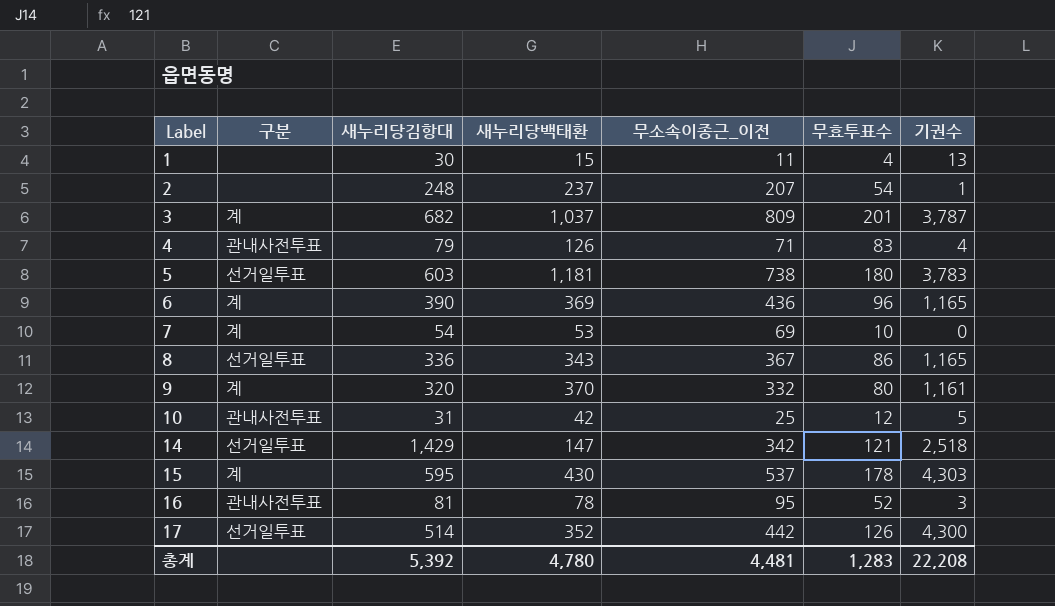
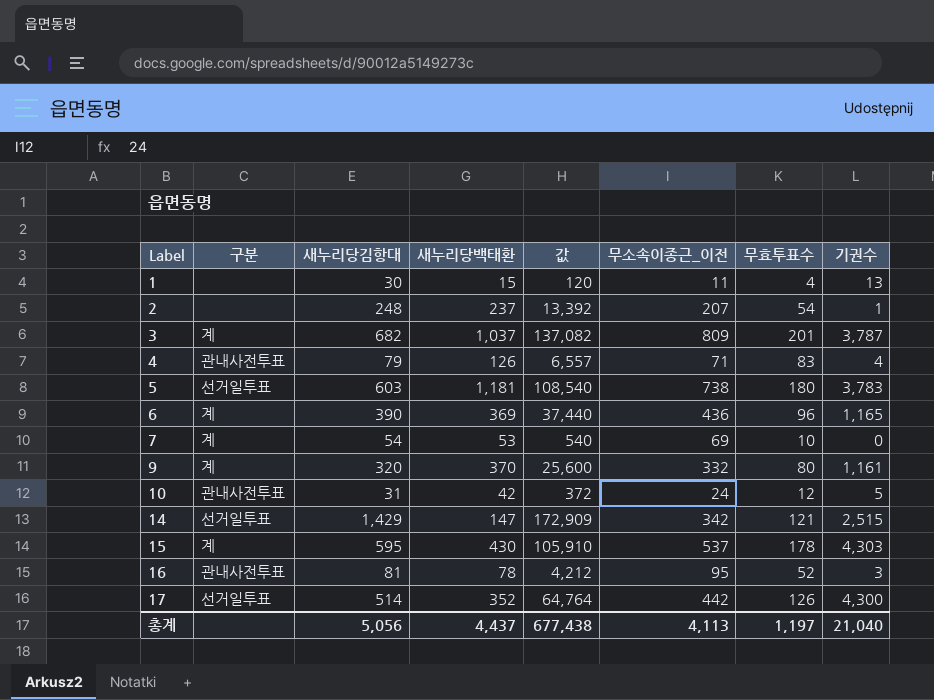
column 값 | formula: none -> [새누리당김항대] * [무효투표수]
row 8: 선거일투표 | 336 | 343 | 367 | 86 | 1,165 -> none
10 | 무소속이종근_이전: 25 -> 24
14 | 기권수: 2,518 -> 2,515
총계 | 새누리당김항대: 5,392 -> 5,056
총계 | 새누리당백태환: 4,780 -> 4,437
총계 | 무소속이종근_이전: 4,481 -> 4,113
총계 | 무효투표수: 1,283 -> 1,197
총계 | 기권수: 22,208 -> 21,040

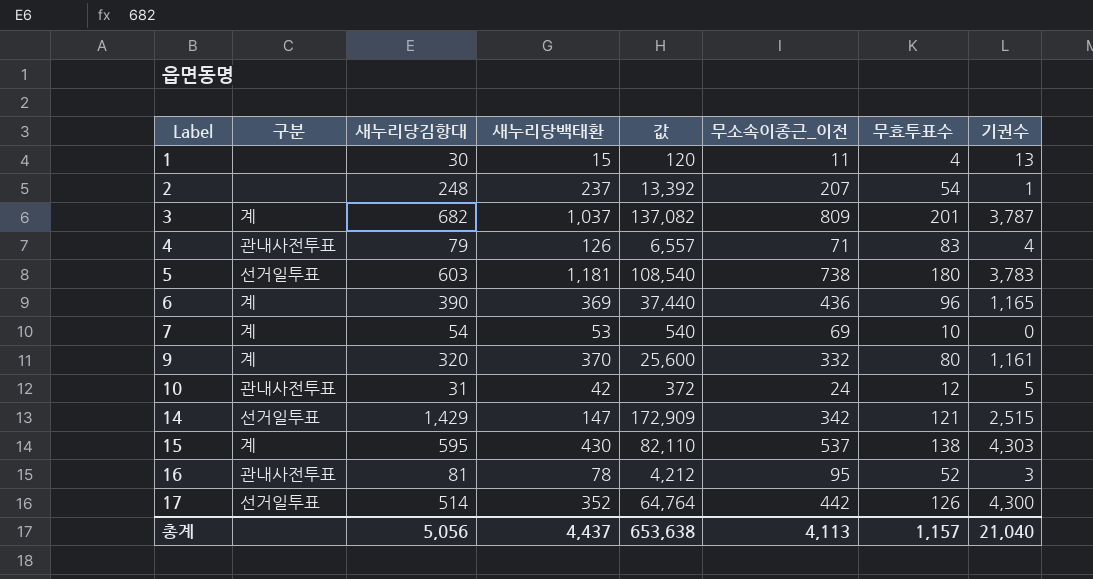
15 | 값: 105,910 -> 82,110
15 | 무효투표수: 178 -> 138
총계 | 값: 677,438 -> 653,638
총계 | 무효투표수: 1,197 -> 1,157

